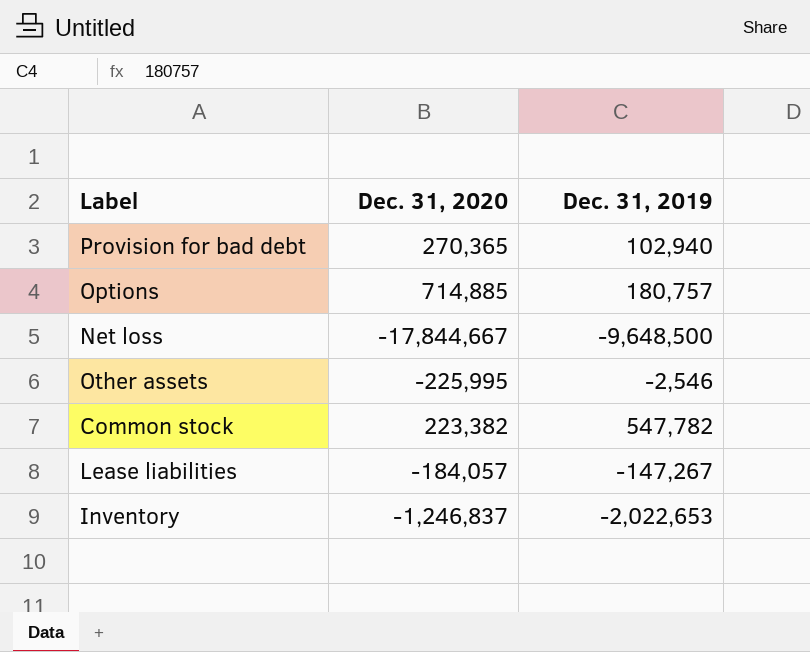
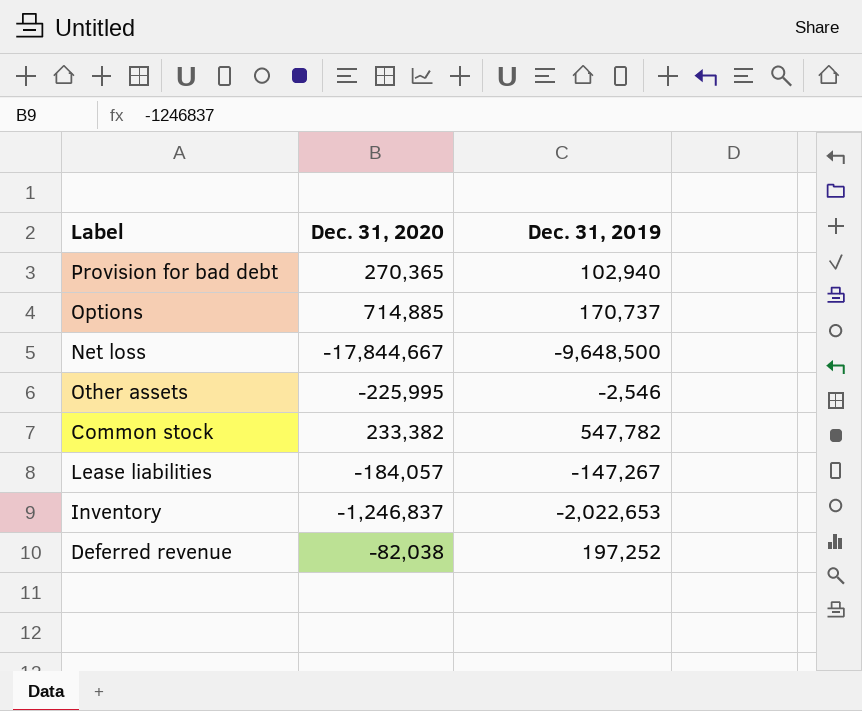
Options | Dec. 31, 2019: 180,757 -> 170,737
Common stock | Dec. 31, 2020: 223,382 -> 233,382
row Deferred revenue: none -> -82,038 | 197,252

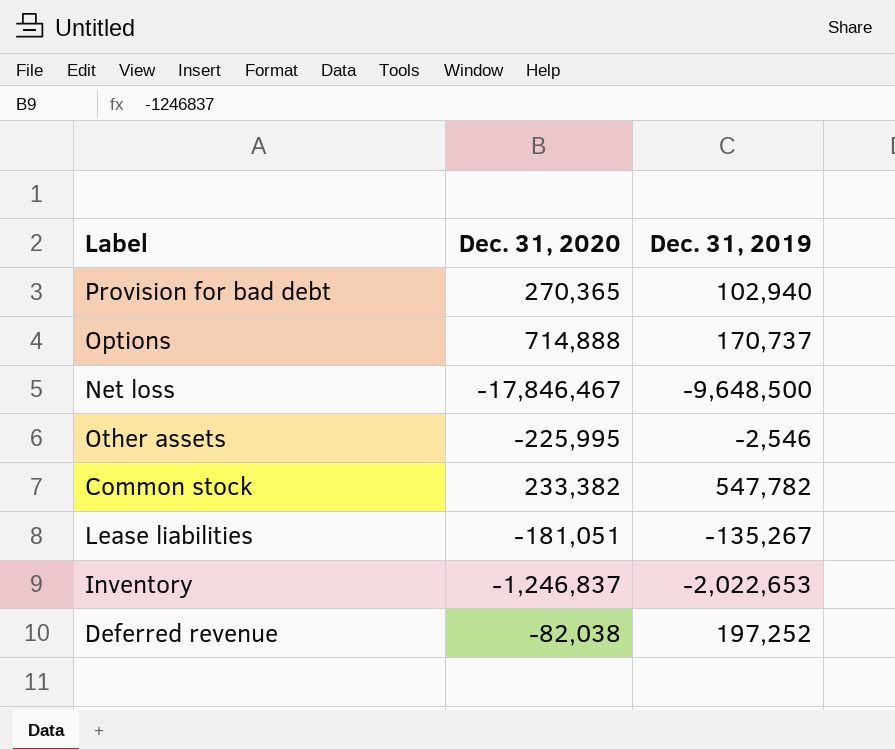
Options | Dec. 31, 2020: 714,885 -> 714,888
Net loss | Dec. 31, 2020: -17,844,667 -> -17,846,467
Lease liabilities | Dec. 31, 2020: -184,057 -> -181,051
Lease liabilities | Dec. 31, 2019: -147,267 -> -135,267

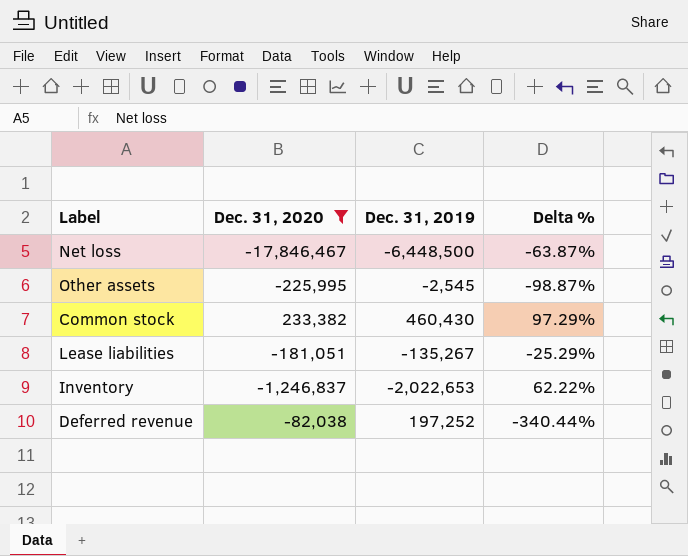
filter: none -> Dec. 31, 2020 <= 233,382
column Delta % | formula: none -> ([Dec. 31, 2019] - [Dec. 31, 2020]) / [Dec. 31, 2020]
Net loss | Dec. 31, 2019: -9,648,500 -> -6,448,500
Other assets | Dec. 31, 2019: -2,546 -> -2,545
Common stock | Dec. 31, 2019: 547,782 -> 460,430

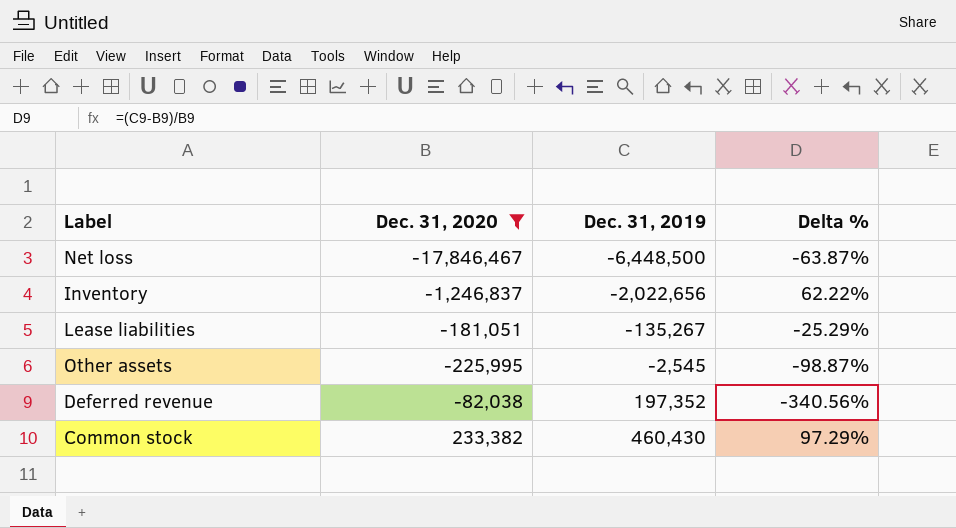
row order: none -> Dec. 31, 2019 ascending
Inventory | Dec. 31, 2019: -2,022,653 -> -2,022,656
Deferred revenue | Dec. 31, 2019: 197,252 -> 197,352
Deferred revenue | Delta %: -340.44% -> -340.56%

